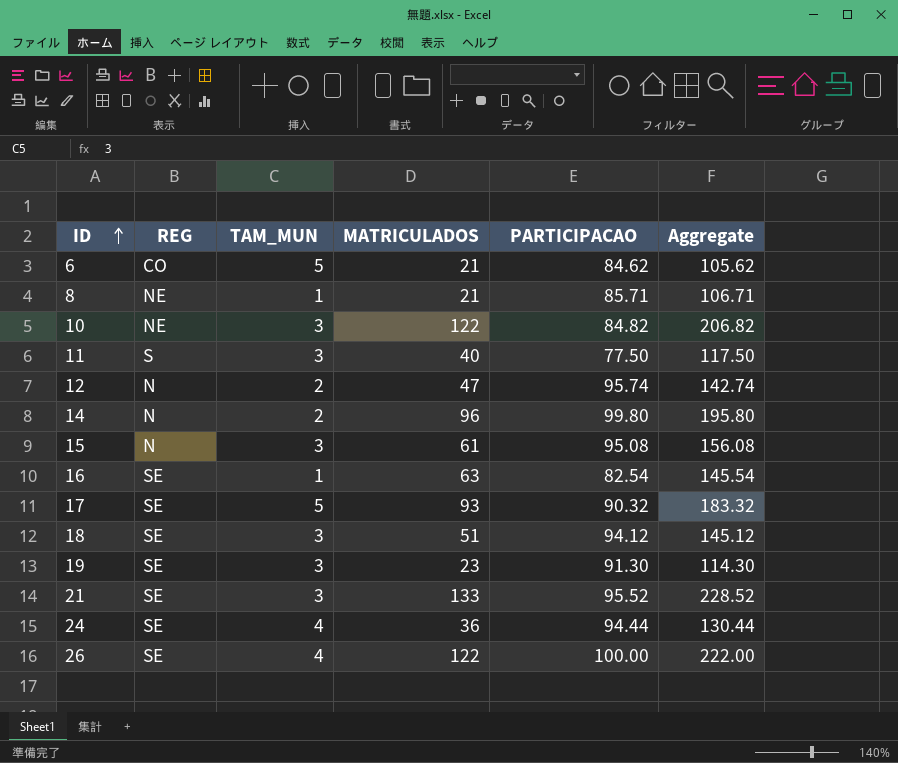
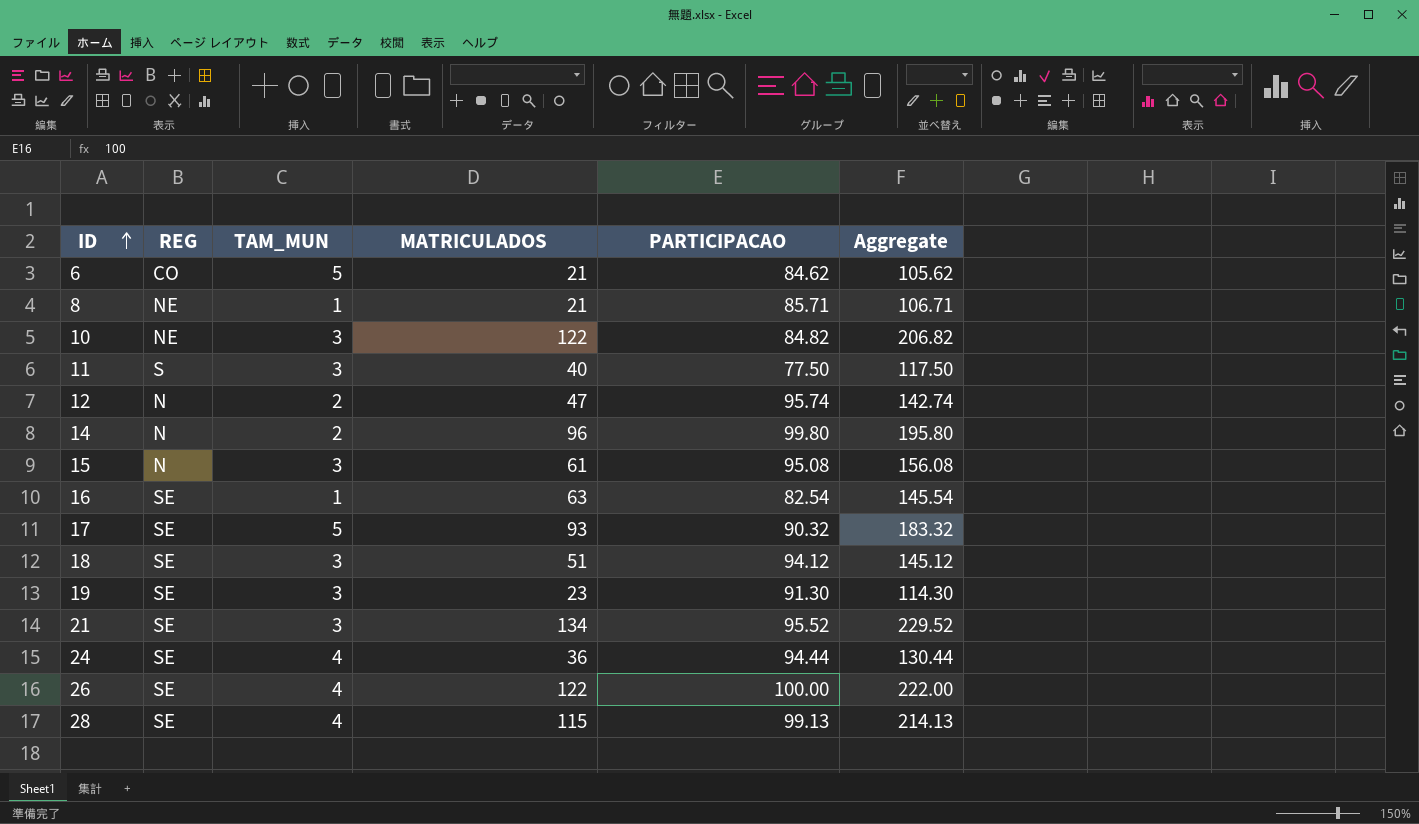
21 | MATRICULADOS: 133 -> 134
21 | Aggregate: 228.52 -> 229.52
row 28: none -> SE | 4 | 115 | 99.13 | 214.13

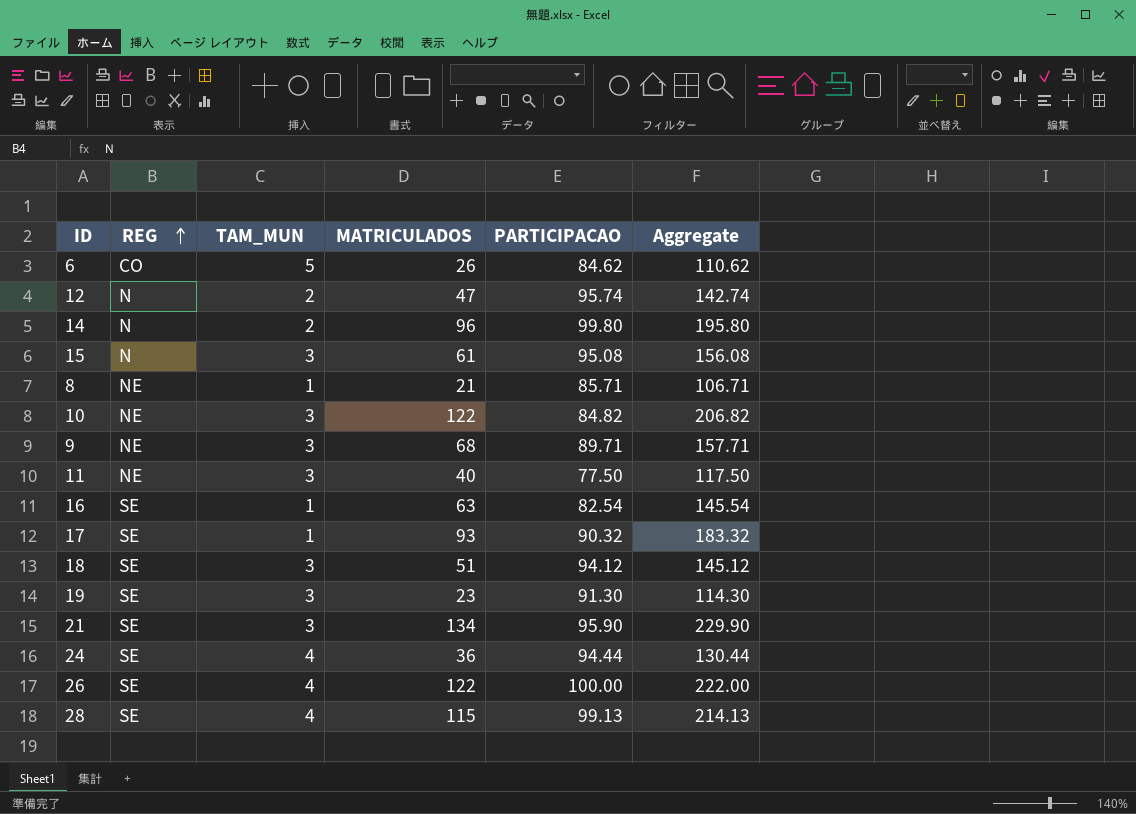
row order: ID ascending -> REG ascending
6 | MATRICULADOS: 21 -> 26
6 | Aggregate: 105.62 -> 110.62
row 9: none -> NE | 3 | 68 | 89.71 | 157.71
11 | REG: S -> NE
17 | TAM_MUN: 5 -> 1
21 | PARTICIPACAO: 95.52 -> 95.90
21 | Aggregate: 229.52 -> 229.90

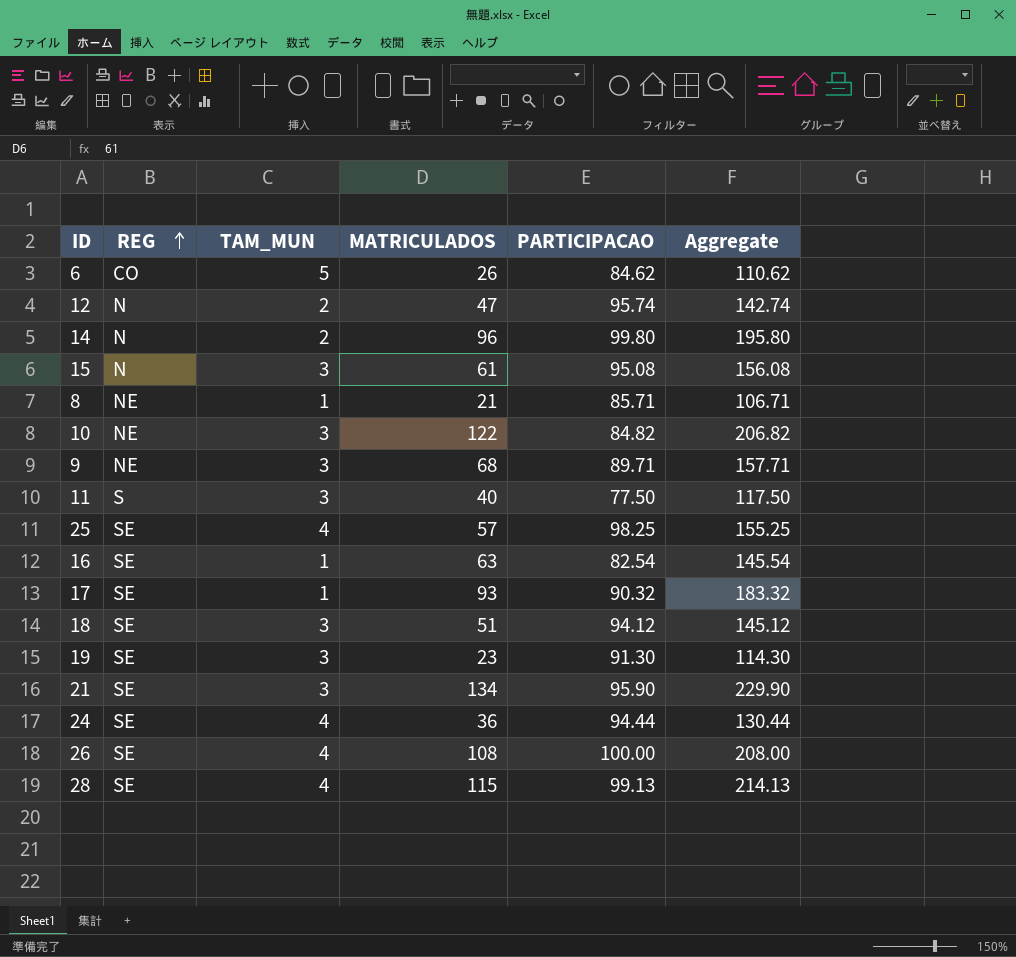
11 | REG: NE -> S
row 25: none -> SE | 4 | 57 | 98.25 | 155.25
26 | MATRICULADOS: 122 -> 108
26 | Aggregate: 222.00 -> 208.00

